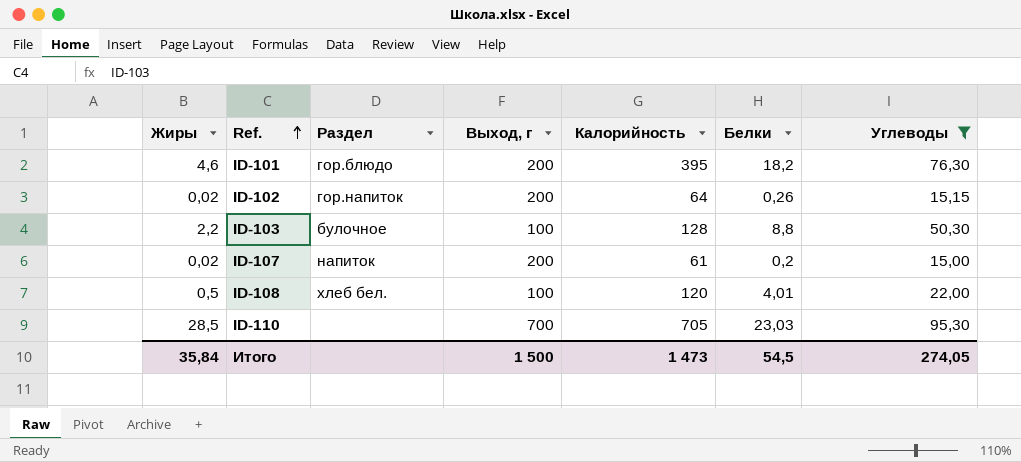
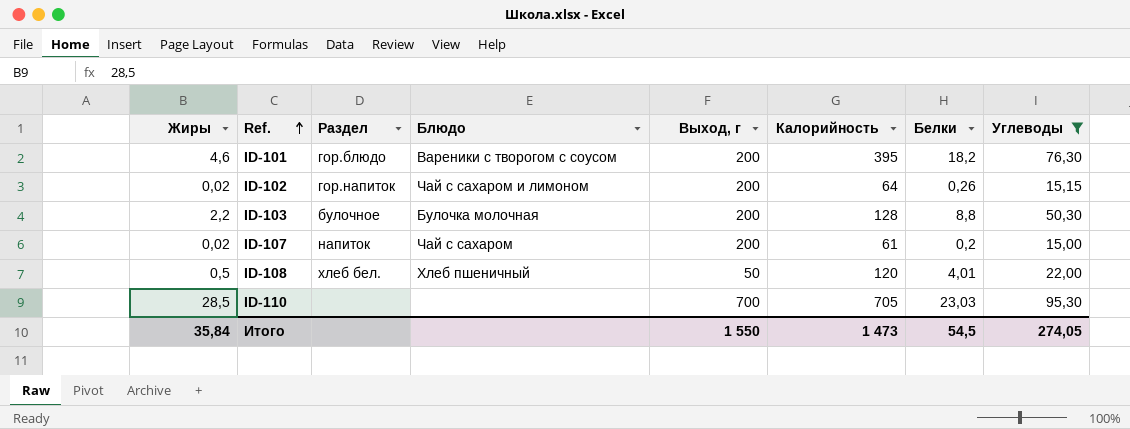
column Блюдо | position: none -> 4
ID-103 | Выход, г: 100 -> 200
ID-108 | Выход, г: 100 -> 50
Итого | Выход, г: 1 500 -> 1 550

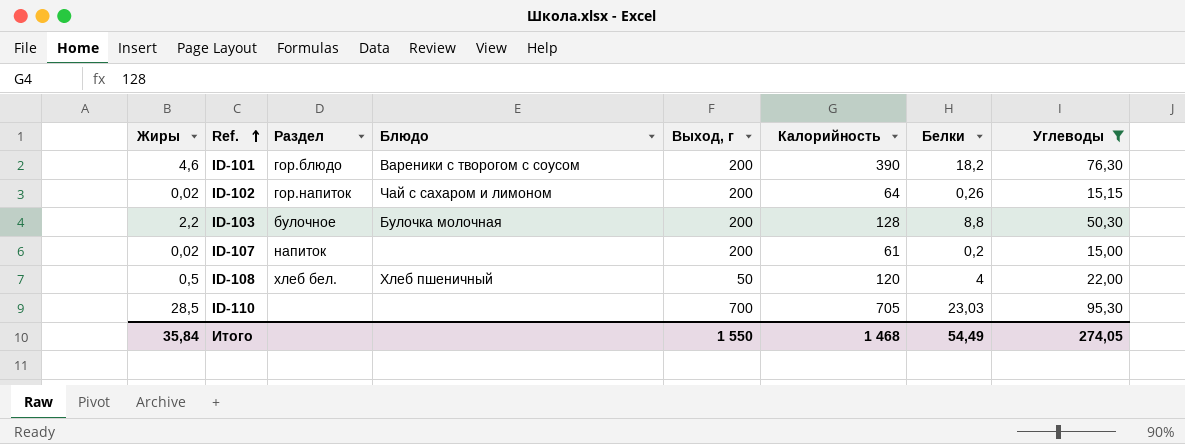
ID-101 | Калорийность: 395 -> 390
ID-107 | Блюдо: Чай с сахаром -> none
ID-108 | Белки: 4,01 -> 4
Итого | Калорийность: 1 473 -> 1 468
Итого | Белки: 54,5 -> 54,49

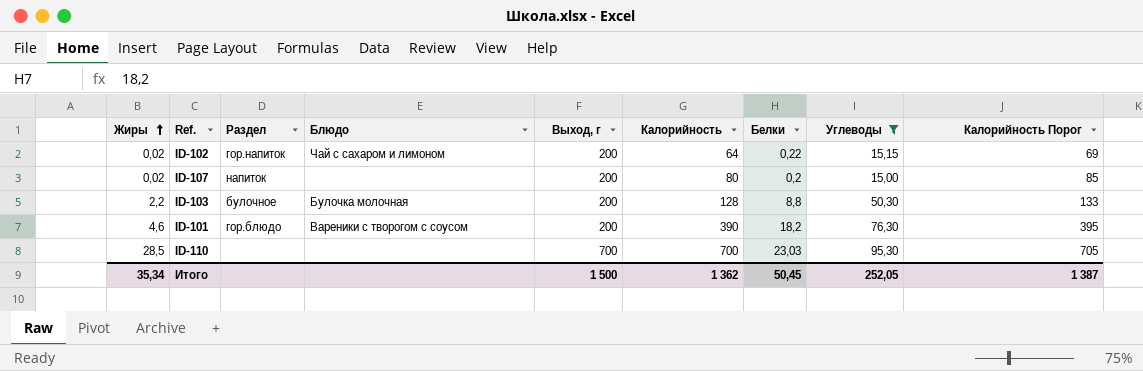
row order: Ref. ascending -> Жиры ascending
column Калорийность Порог | formula: none -> [Калорийность] + 5
row ID-108: 0,5 | хлеб бел. | Хлеб пшеничный | 50 | 120 | 4 | 22,00 -> none
ID-102 | Белки: 0,26 -> 0,22
ID-107 | Калорийность: 61 -> 80
ID-110 | Калорийность: 705 -> 700
Итого | Жиры: 35,84 -> 35,34
Итого | Выход, г: 1 550 -> 1 500
Итого | Калорийность: 1 468 -> 1 362
Итого | Белки: 54,49 -> 50,45
Итого | Углеводы: 274,05 -> 252,05

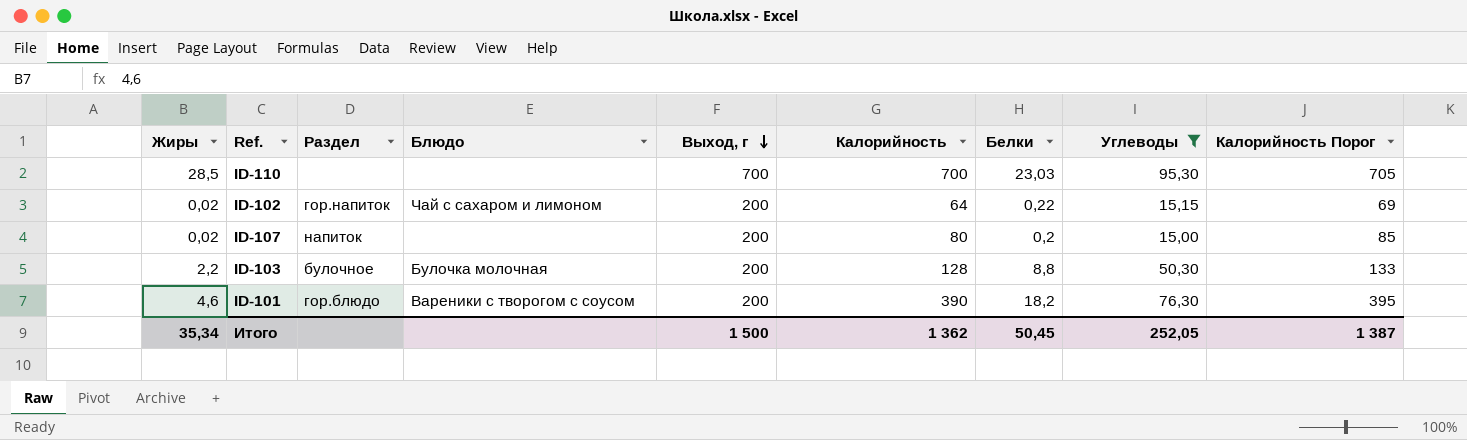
row order: Жиры ascending -> Выход, г descending

